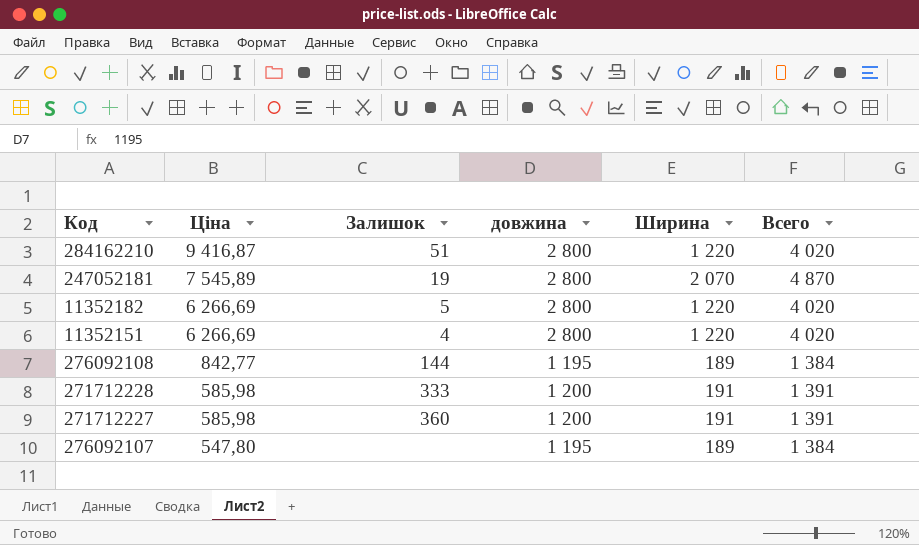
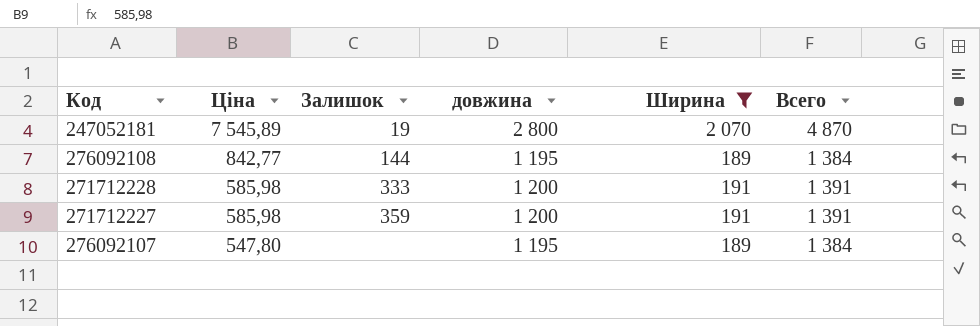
filter: none -> Ширина != 1 220
271712227 | Залишок: 360 -> 359

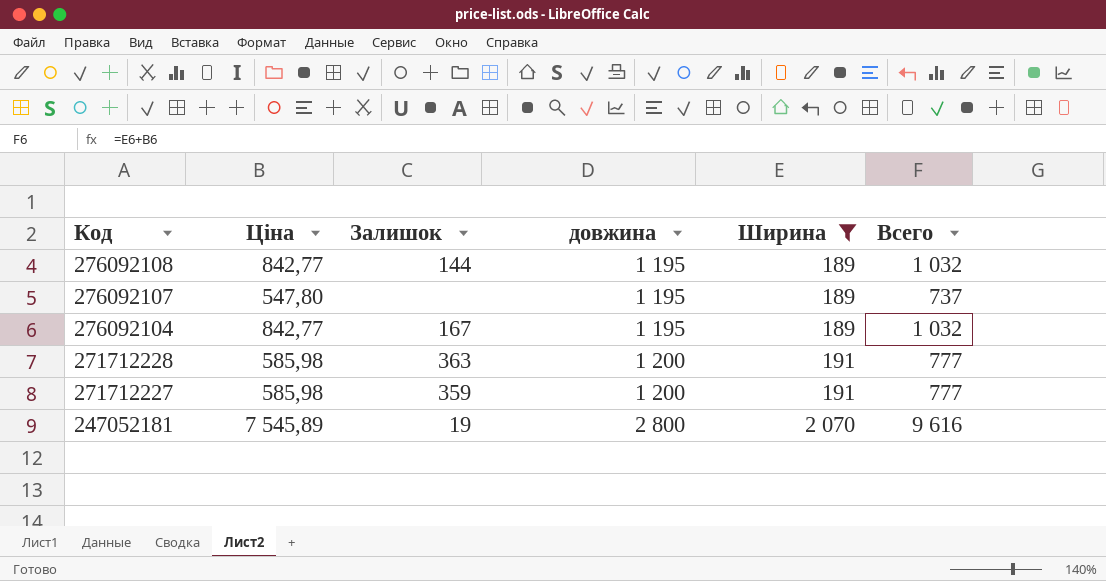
row order: Ціна descending -> Код descending
column Всего | formula: [довжина] + [Ширина] -> [Ціна] + [Ширина]
row 276092104: none -> 842,77 | 167 | 1 195 | 189 | 1 032
271712228 | Залишок: 333 -> 363

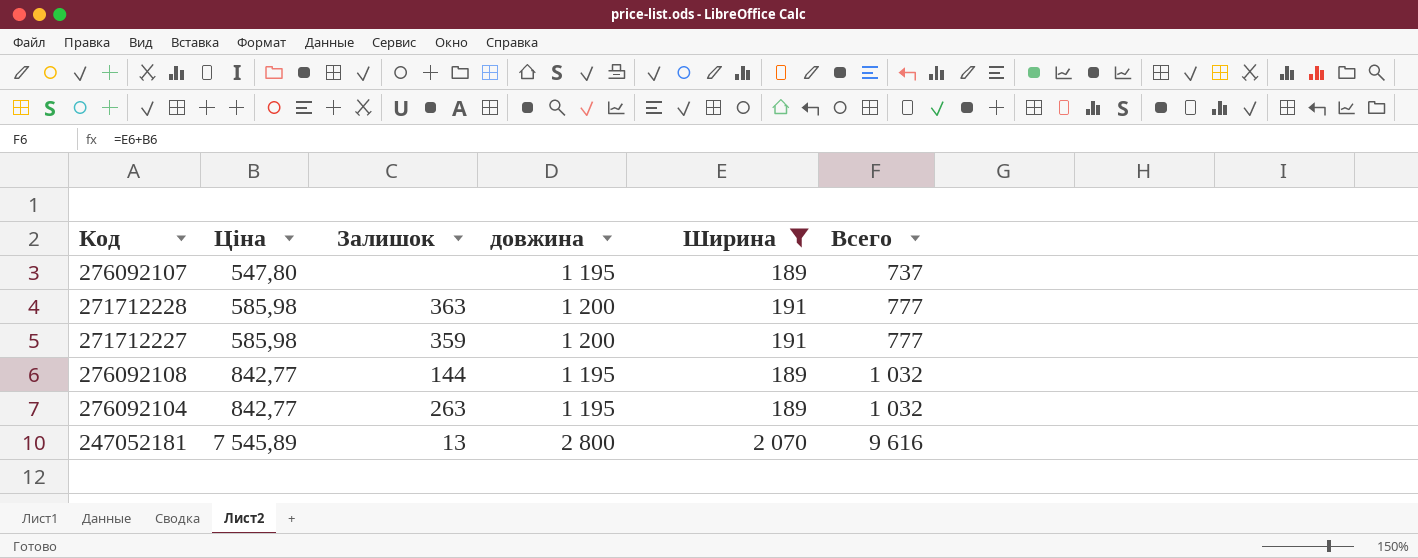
row order: Код descending -> Ціна ascending
276092104 | Залишок: 167 -> 263
247052181 | Залишок: 19 -> 13

